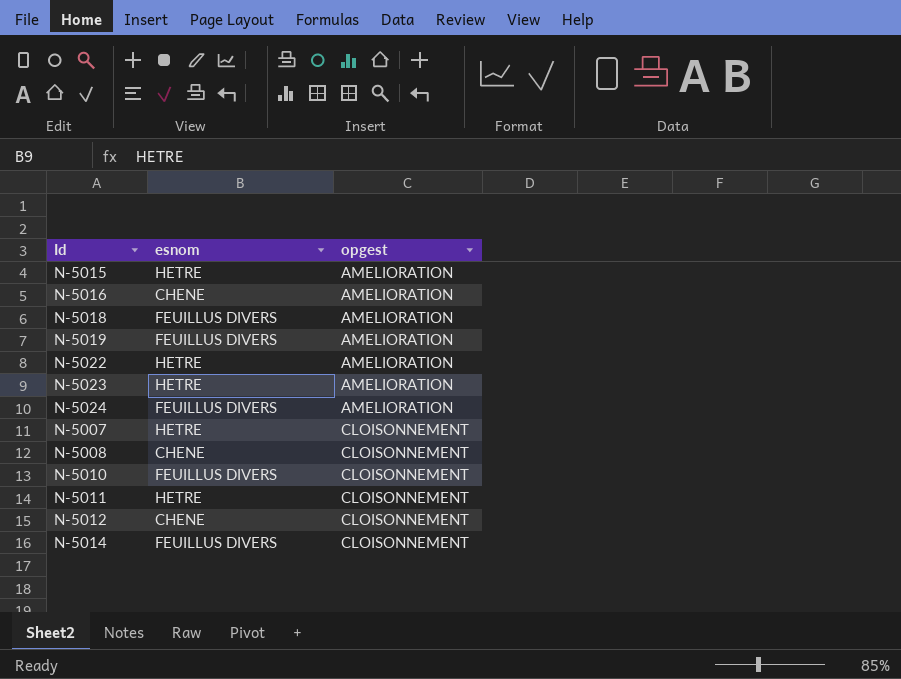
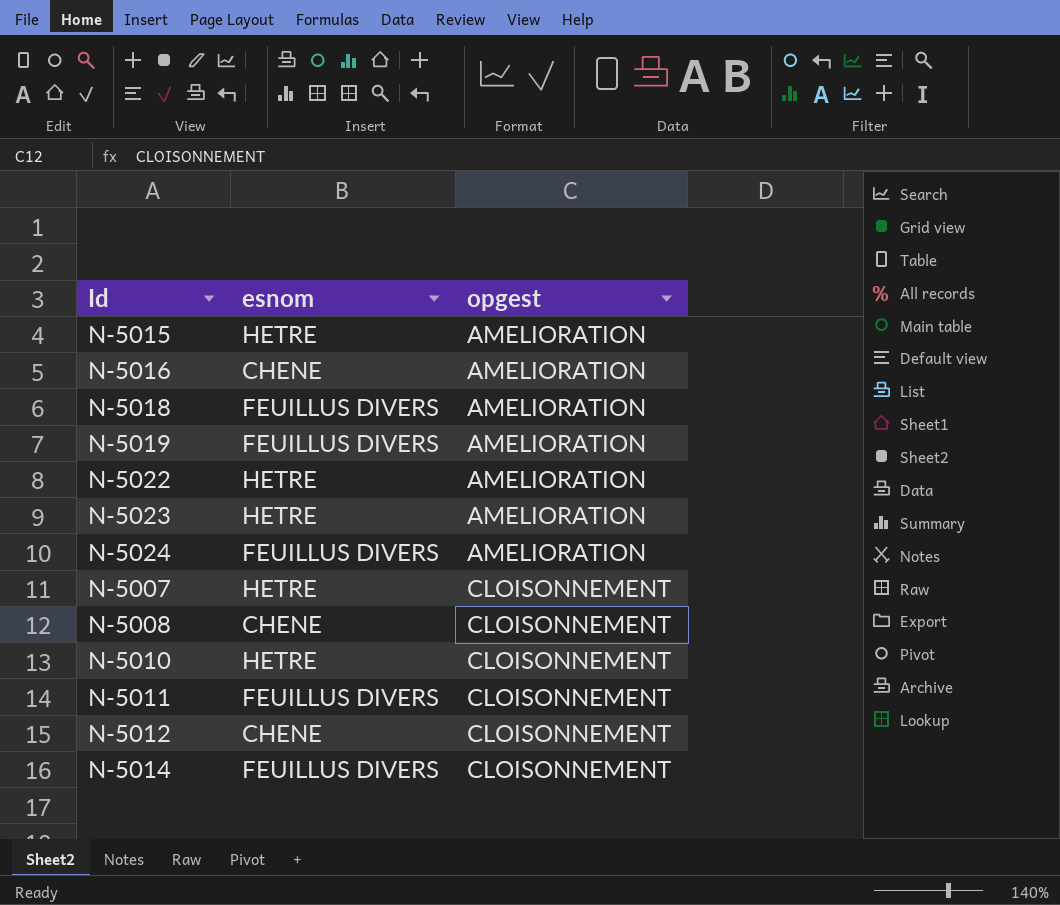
N-5010 | esnom: FEUILLUS DIVERS -> HETRE
N-5011 | esnom: HETRE -> FEUILLUS DIVERS

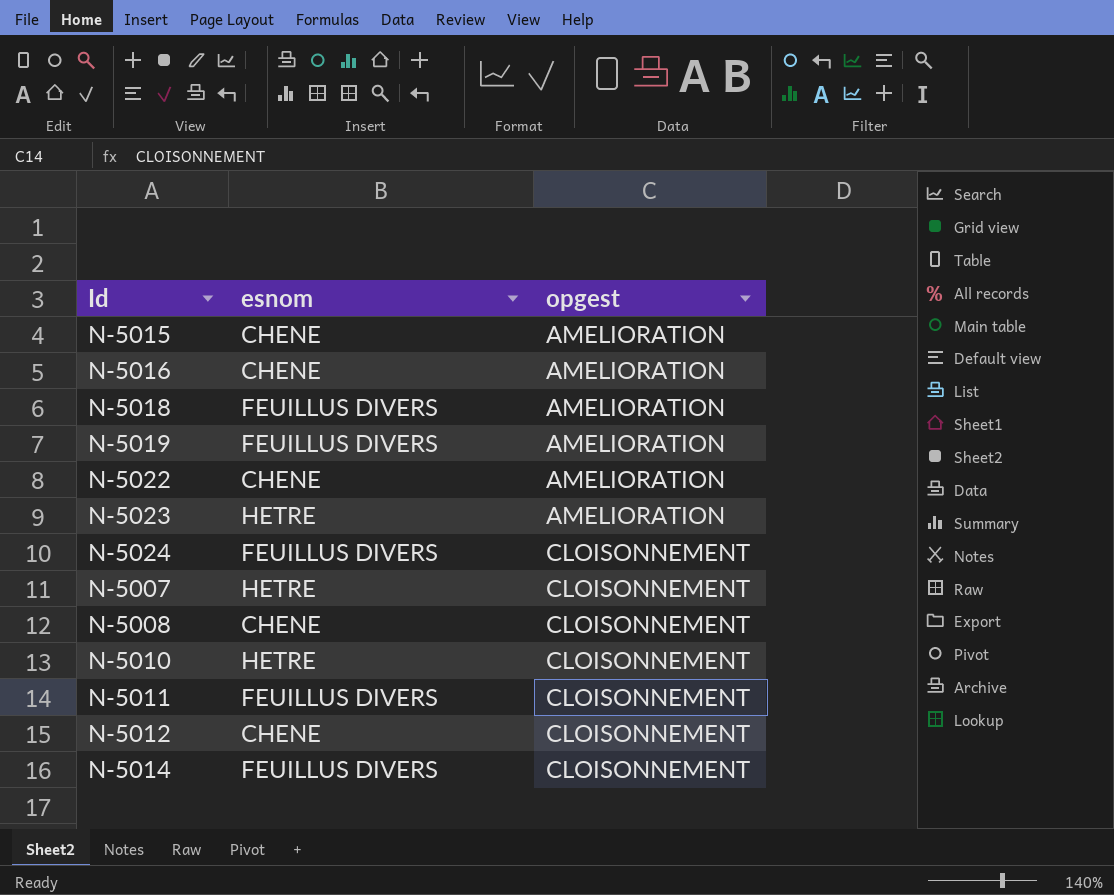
N-5015 | esnom: HETRE -> CHENE
N-5022 | esnom: HETRE -> CHENE
N-5024 | opgest: AMELIORATION -> CLOISONNEMENT

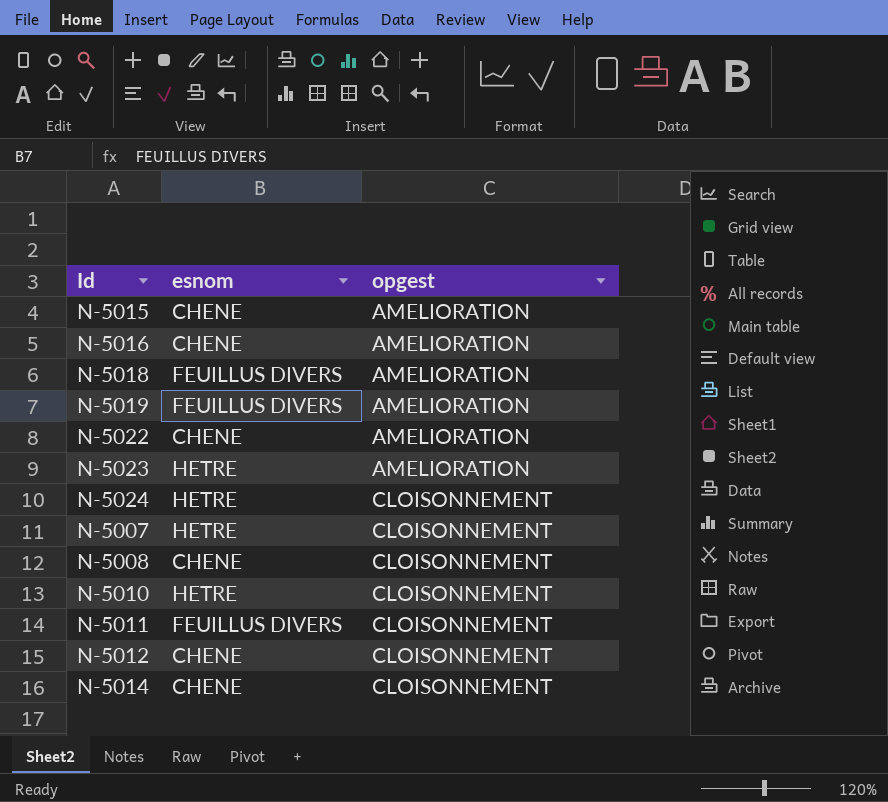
N-5024 | esnom: FEUILLUS DIVERS -> HETRE
N-5014 | esnom: FEUILLUS DIVERS -> CHENE

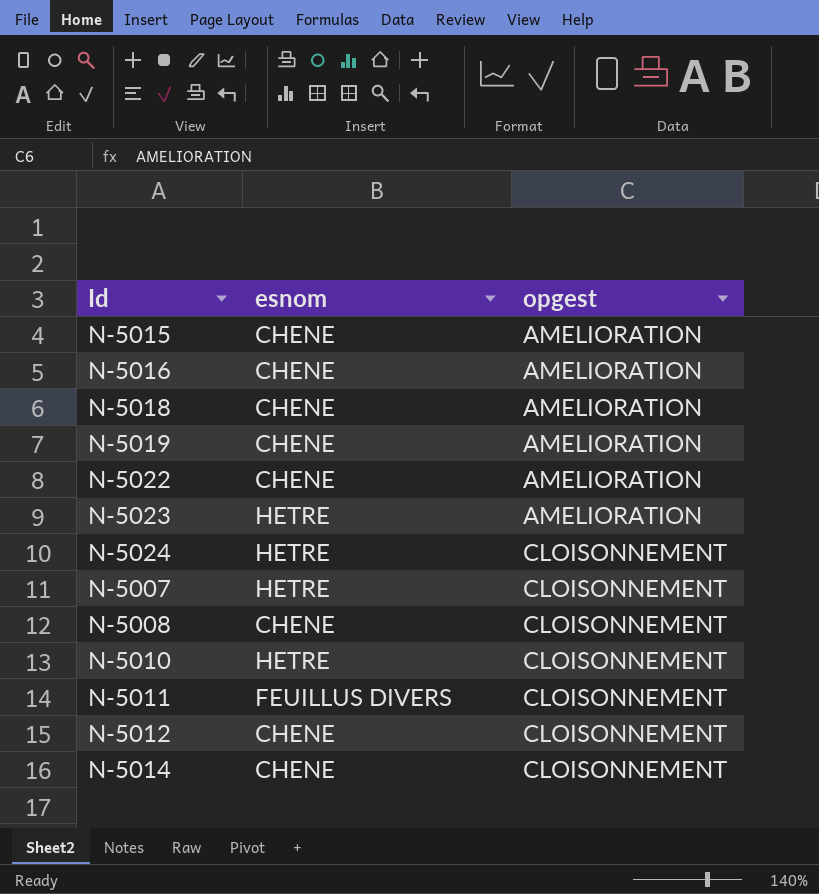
N-5018 | esnom: FEUILLUS DIVERS -> CHENE
N-5019 | esnom: FEUILLUS DIVERS -> CHENE

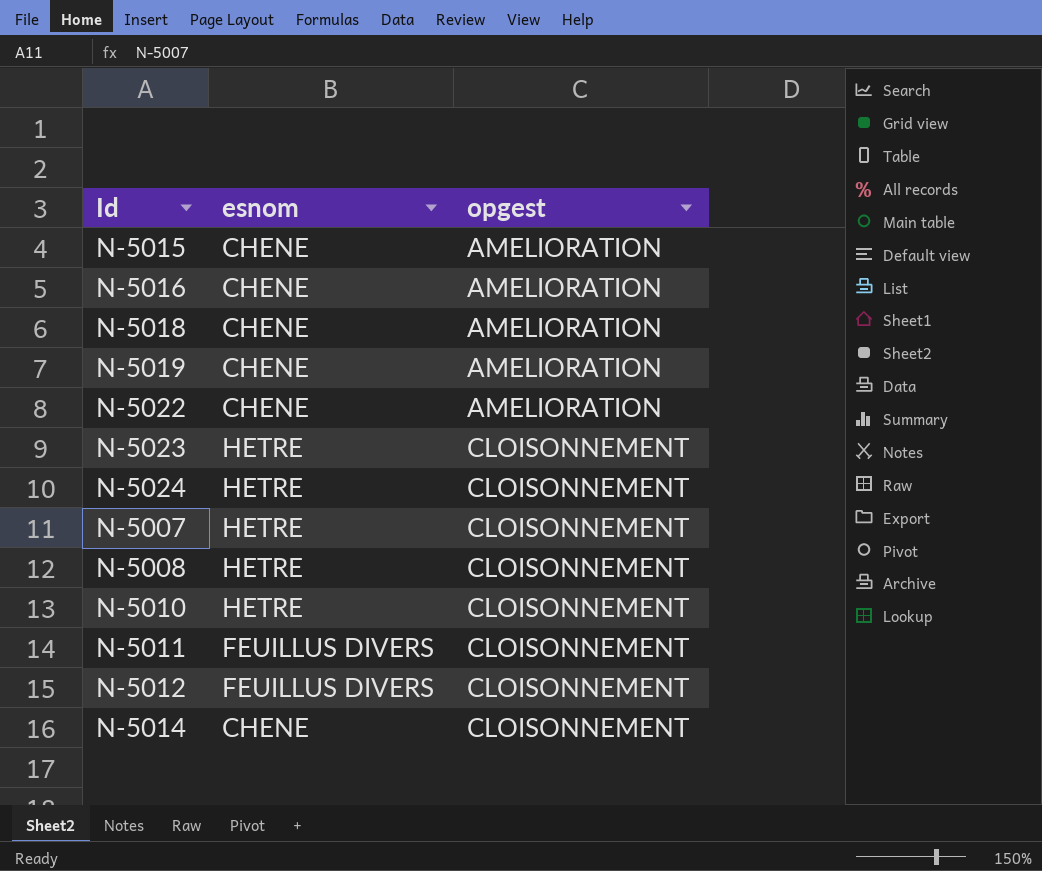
N-5023 | opgest: AMELIORATION -> CLOISONNEMENT
N-5008 | esnom: CHENE -> HETRE
N-5012 | esnom: CHENE -> FEUILLUS DIVERS

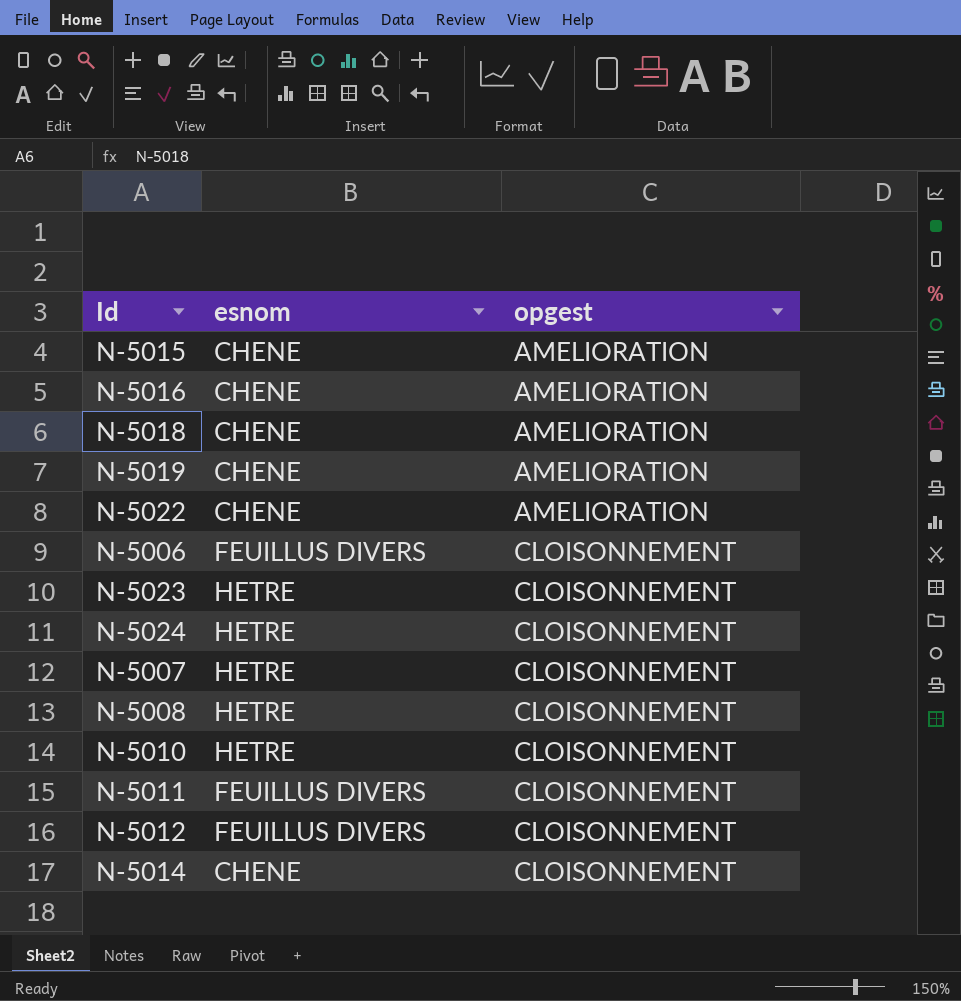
row N-5006: none -> FEUILLUS DIVERS | CLOISONNEMENT

